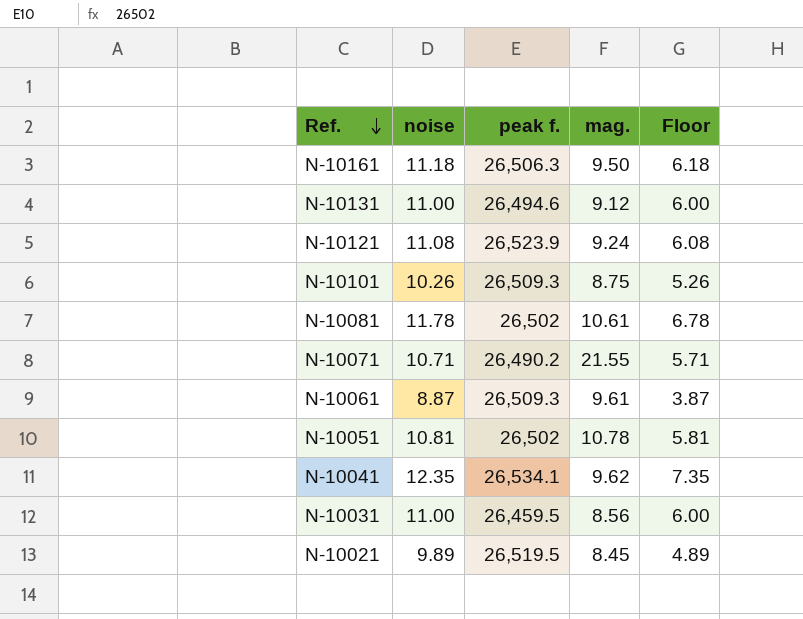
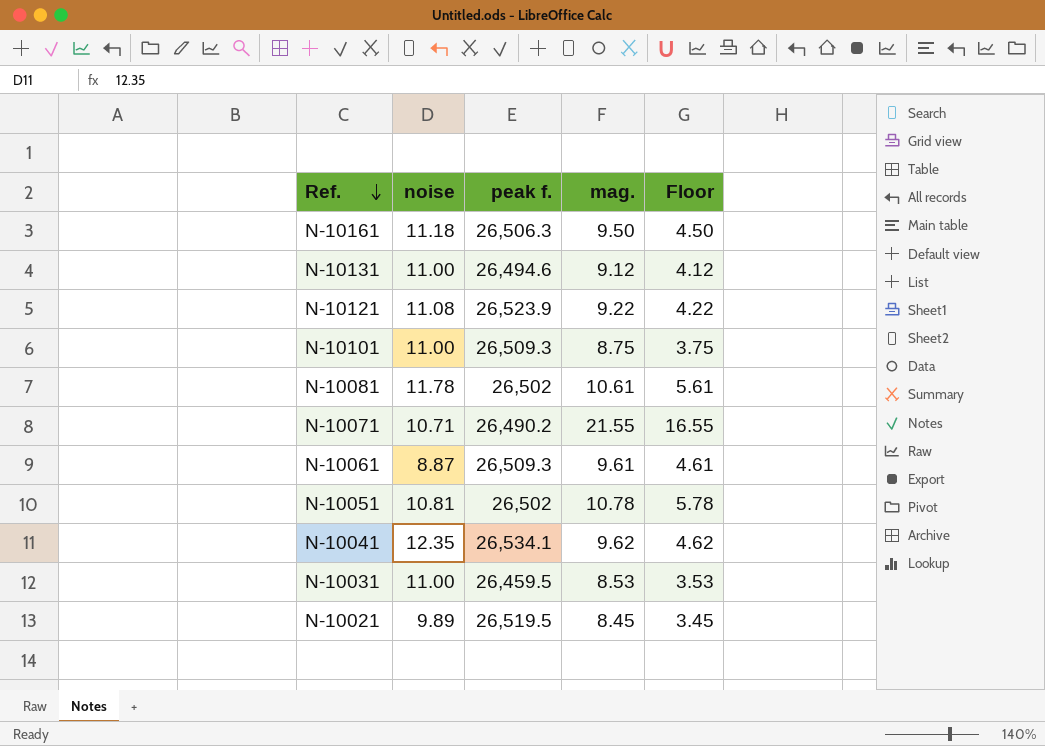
column Floor | formula: [noise] - 5 -> [mag.] - 5
N-10121 | mag.: 9.24 -> 9.22
N-10101 | noise: 10.26 -> 11.00
N-10031 | mag.: 8.56 -> 8.53

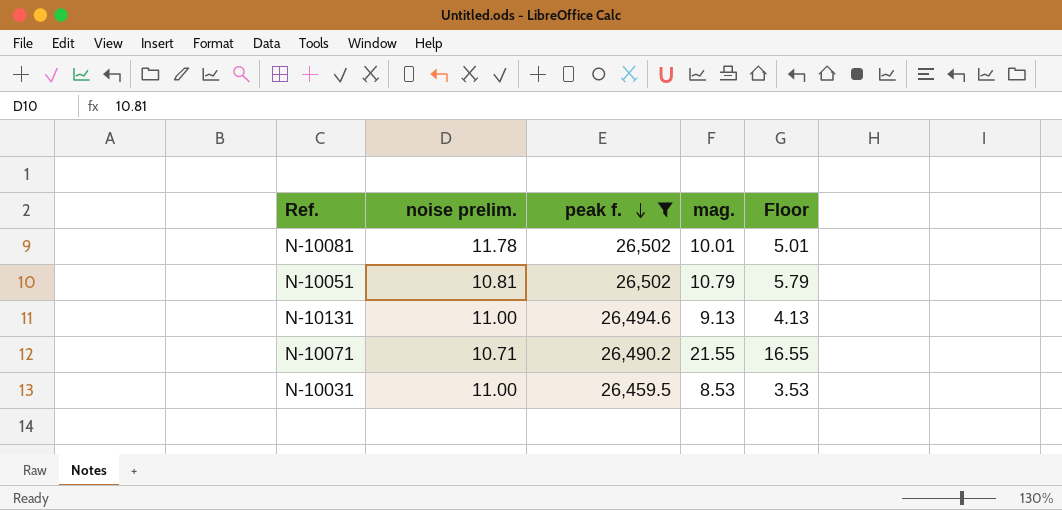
filter: none -> peak f. <= 26,502
row order: Ref. descending -> peak f. descending
column name: noise -> noise prelim.
N-10081 | mag.: 10.61 -> 10.01
N-10081 | Floor: 5.61 -> 5.01
N-10051 | mag.: 10.78 -> 10.79
N-10051 | Floor: 5.78 -> 5.79
N-10131 | mag.: 9.12 -> 9.13
N-10131 | Floor: 4.12 -> 4.13

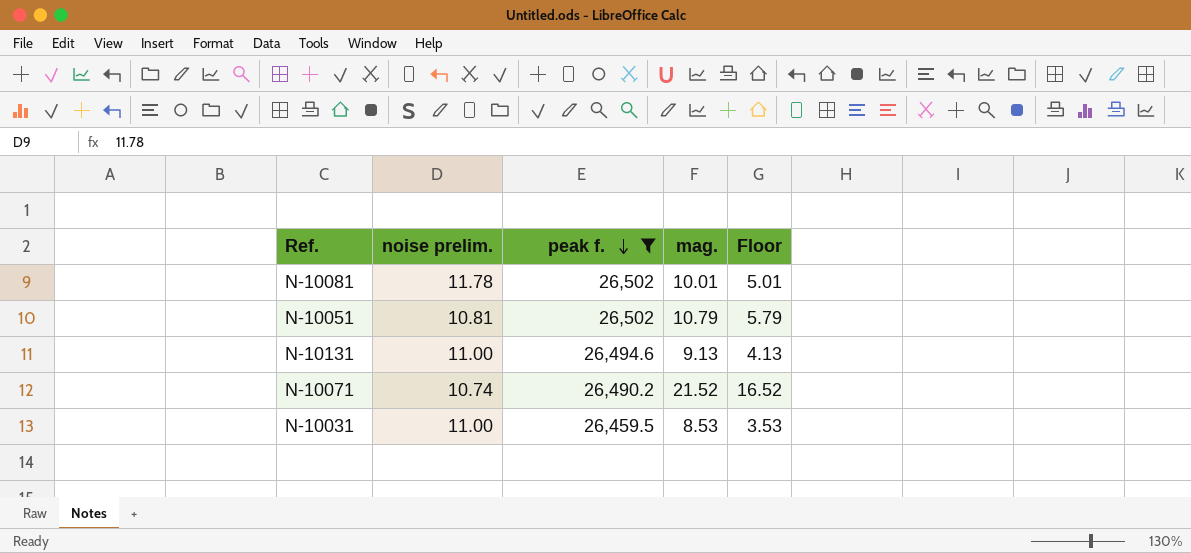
N-10071 | noise prelim.: 10.71 -> 10.74
N-10071 | mag.: 21.55 -> 21.52
N-10071 | Floor: 16.55 -> 16.52

